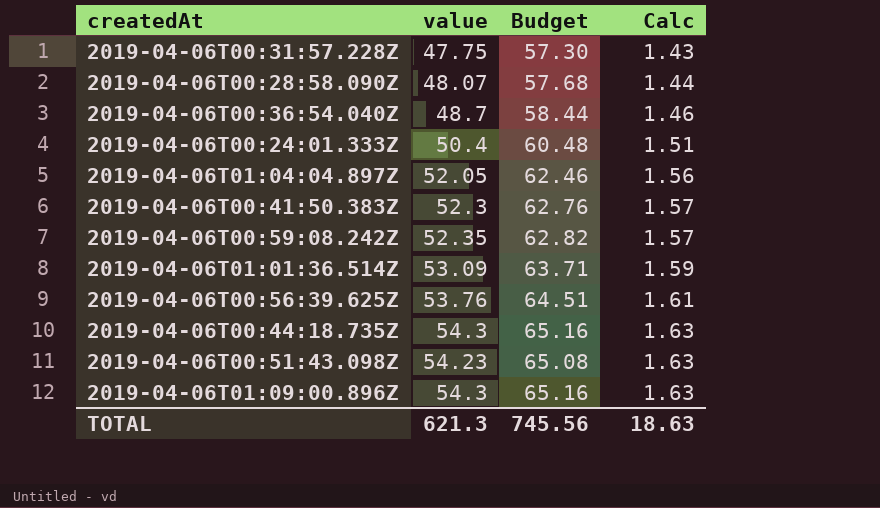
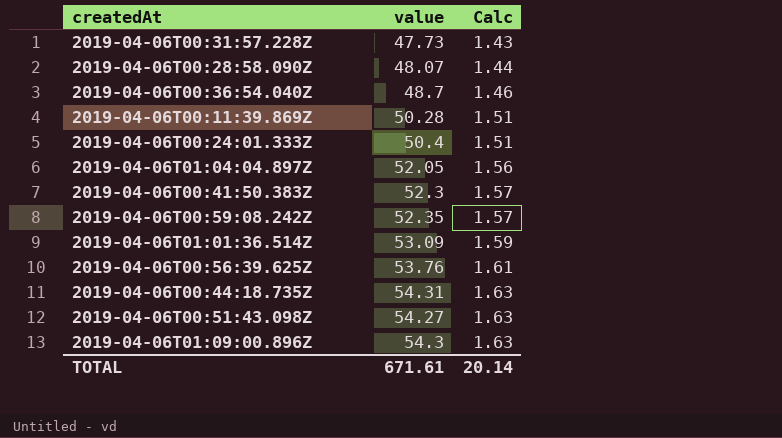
column Budget | formula: [value] * 1.2 -> none
2019-04-06T00:31:57.228Z | value: 47.75 -> 47.73
row 2019-04-06T00:11:39.869Z: none -> 50.28 | 1.51
2019-04-06T00:44:18.735Z | value: 54.3 -> 54.31
2019-04-06T00:51:43.098Z | value: 54.23 -> 54.27
TOTAL | value: 621.3 -> 671.61
TOTAL | Calc: 18.63 -> 20.14

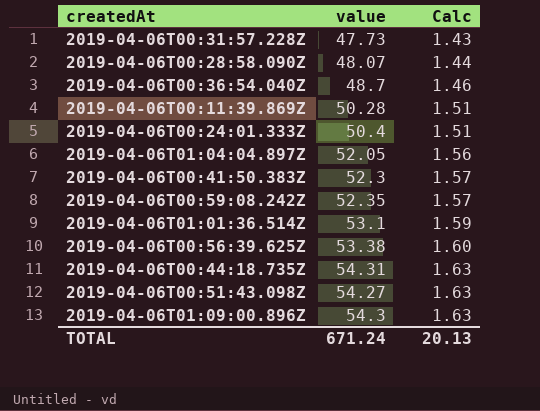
2019-04-06T01:01:36.514Z | value: 53.09 -> 53.1
2019-04-06T00:56:39.625Z | value: 53.76 -> 53.38
2019-04-06T00:56:39.625Z | Calc: 1.61 -> 1.60
TOTAL | value: 671.61 -> 671.24
TOTAL | Calc: 20.14 -> 20.13

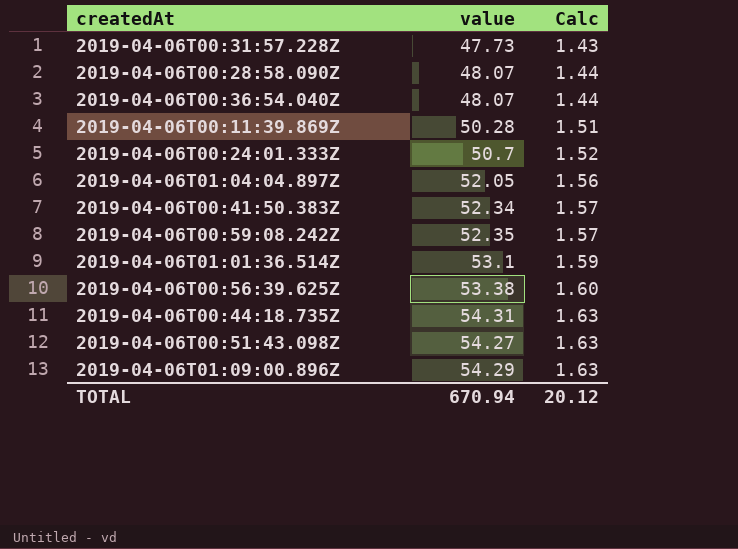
2019-04-06T00:36:54.040Z | value: 48.7 -> 48.07
2019-04-06T00:36:54.040Z | Calc: 1.46 -> 1.44
2019-04-06T00:24:01.333Z | value: 50.4 -> 50.7
2019-04-06T00:24:01.333Z | Calc: 1.51 -> 1.52
2019-04-06T00:41:50.383Z | value: 52.3 -> 52.34
2019-04-06T01:09:00.896Z | value: 54.3 -> 54.29
TOTAL | value: 671.24 -> 670.94
TOTAL | Calc: 20.13 -> 20.12

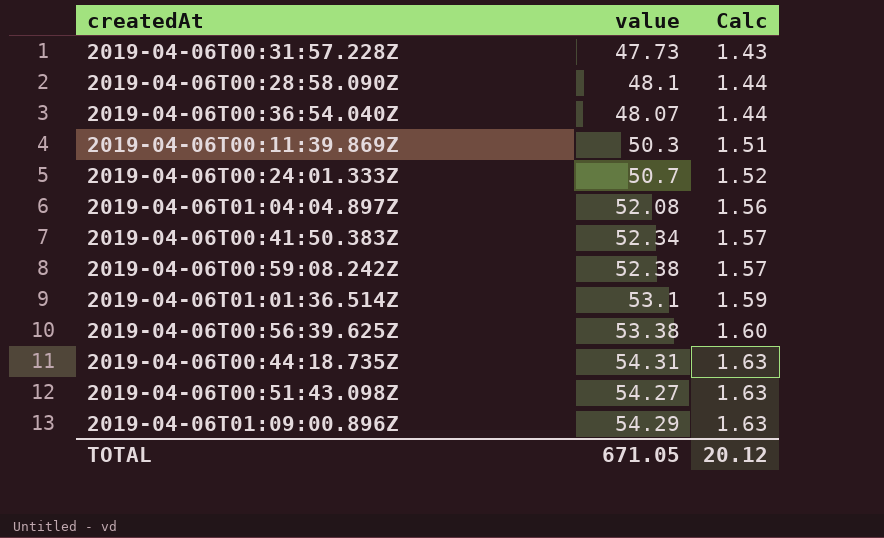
2019-04-06T00:28:58.090Z | value: 48.07 -> 48.1
2019-04-06T00:11:39.869Z | value: 50.28 -> 50.3
2019-04-06T01:04:04.897Z | value: 52.05 -> 52.08
2019-04-06T00:59:08.242Z | value: 52.35 -> 52.38
TOTAL | value: 670.94 -> 671.05

